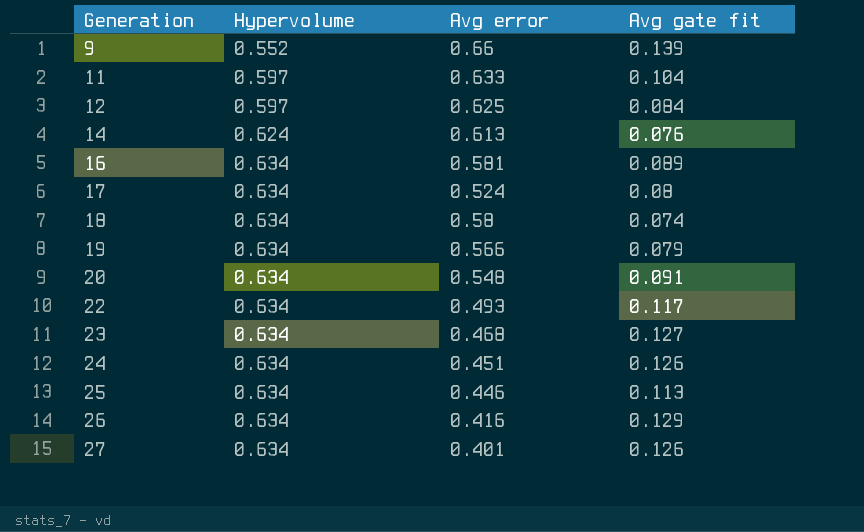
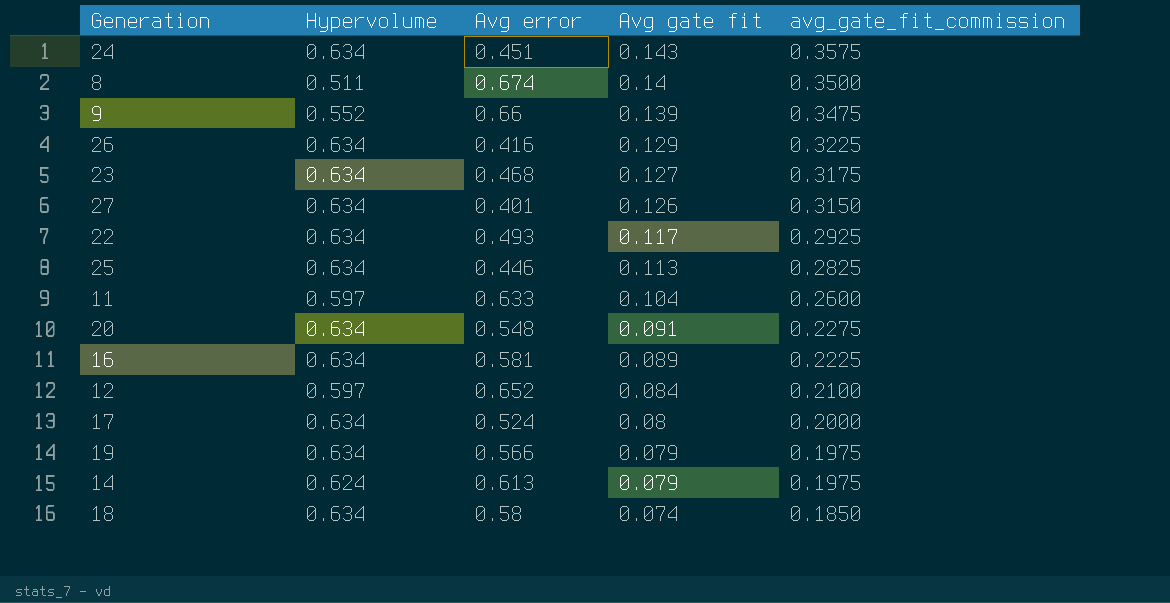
row order: Generation ascending -> Avg gate fit descending
column avg_gate_fit_commission | formula: none -> [Avg gate fit] * 2.5
24 | Avg gate fit: 0.126 -> 0.143
row 8: none -> 0.511 | 0.674 | 0.14 | 0.3500
12 | Avg error: 0.625 -> 0.652
14 | Avg gate fit: 0.076 -> 0.079

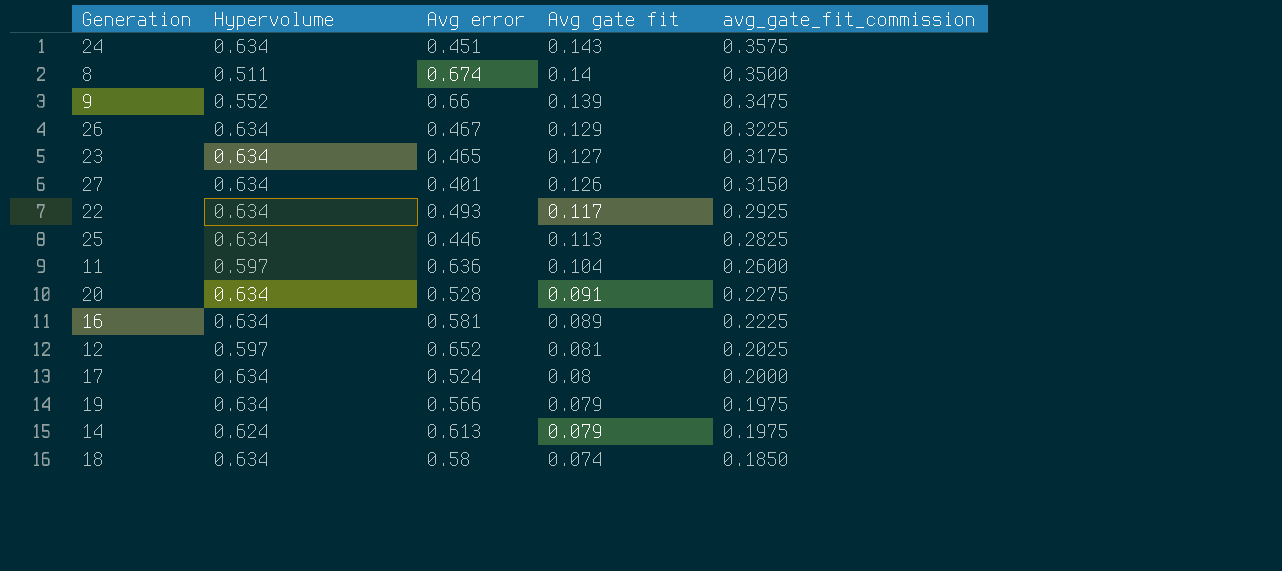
26 | Avg error: 0.416 -> 0.467
23 | Avg error: 0.468 -> 0.465
11 | Avg error: 0.633 -> 0.636
20 | Avg error: 0.548 -> 0.528
12 | Avg gate fit: 0.084 -> 0.081
12 | avg_gate_fit_commission: 0.2100 -> 0.2025

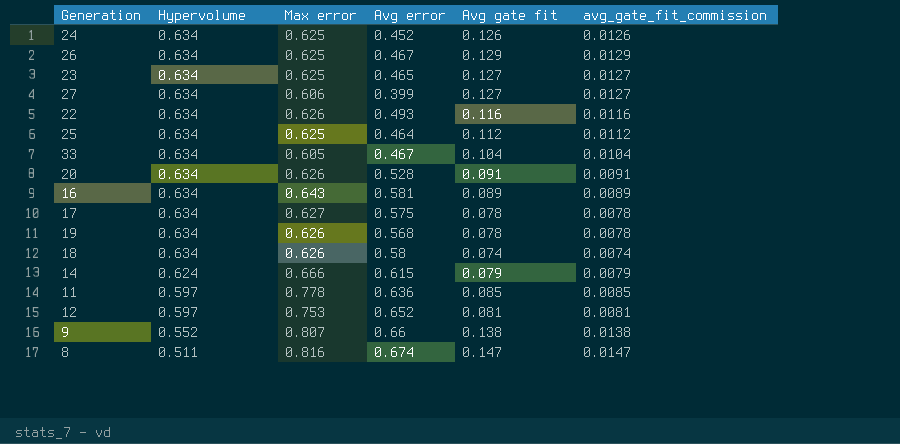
row order: Avg gate fit descending -> Hypervolume descending
column Max error | position: none -> 3
column avg_gate_fit_commission | formula: [Avg gate fit] * 2.5 -> [Avg gate fit] * 0.1
24 | Avg error: 0.451 -> 0.452
24 | Avg gate fit: 0.143 -> 0.126
27 | Avg error: 0.401 -> 0.399
27 | Avg gate fit: 0.126 -> 0.127
22 | Avg gate fit: 0.117 -> 0.116
25 | Avg error: 0.446 -> 0.464
25 | Avg gate fit: 0.113 -> 0.112
row 33: none -> 0.634 | 0.605 | 0.467 | 0.104 | 0.0104
17 | Avg error: 0.524 -> 0.575
17 | Avg gate fit: 0.08 -> 0.078
19 | Avg error: 0.566 -> 0.568
19 | Avg gate fit: 0.079 -> 0.078
14 | Avg error: 0.613 -> 0.615
11 | Avg gate fit: 0.104 -> 0.085
9 | Avg gate fit: 0.139 -> 0.138
8 | Avg gate fit: 0.14 -> 0.147

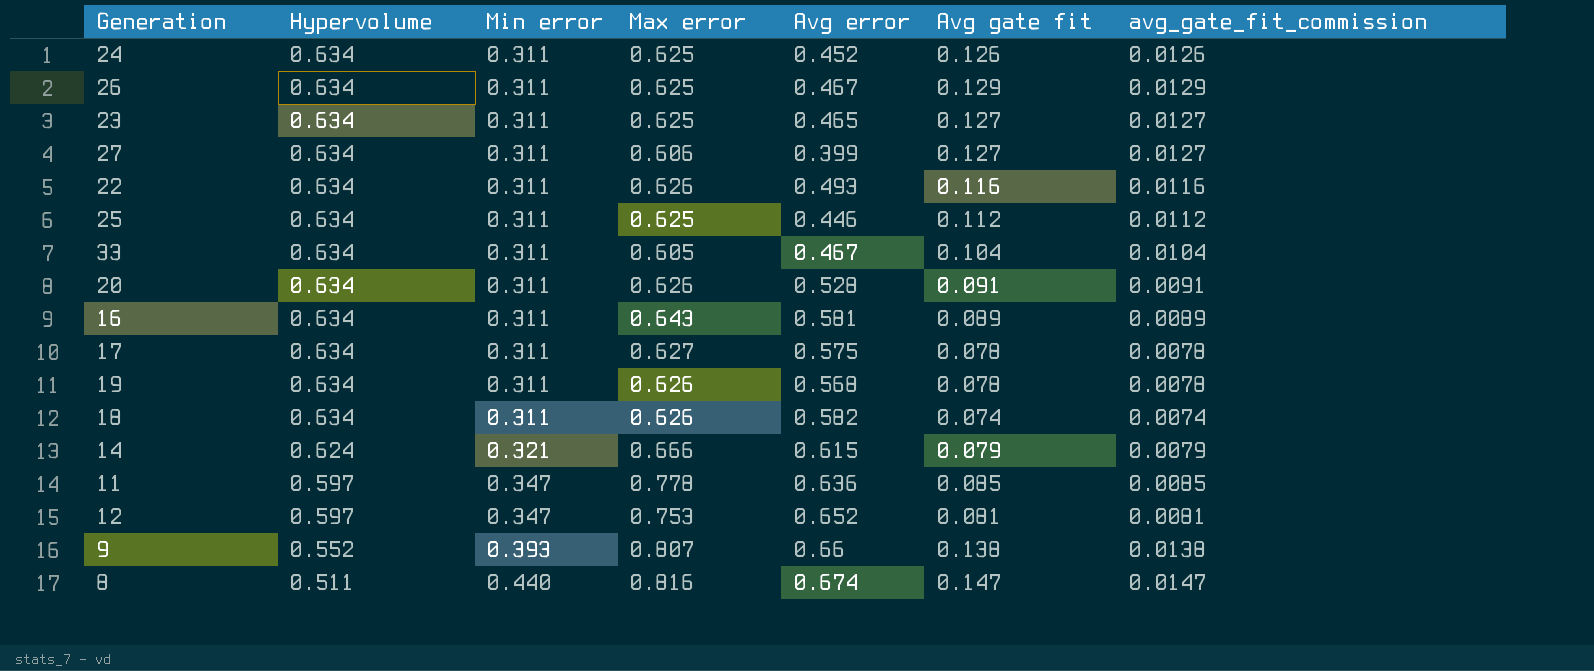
column Min error | position: none -> 3
25 | Avg error: 0.464 -> 0.446
18 | Avg error: 0.58 -> 0.582

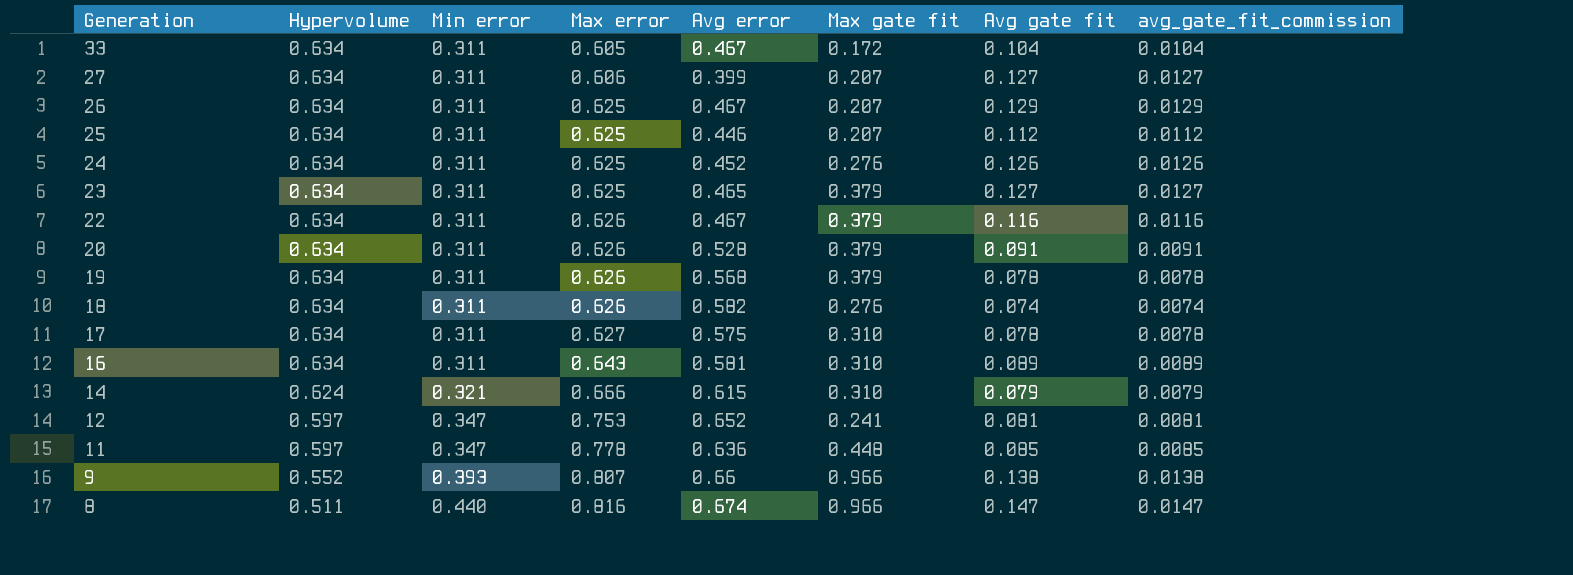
row order: Hypervolume descending -> Generation descending
column Max gate fit | position: none -> 6
22 | Avg error: 0.493 -> 0.467

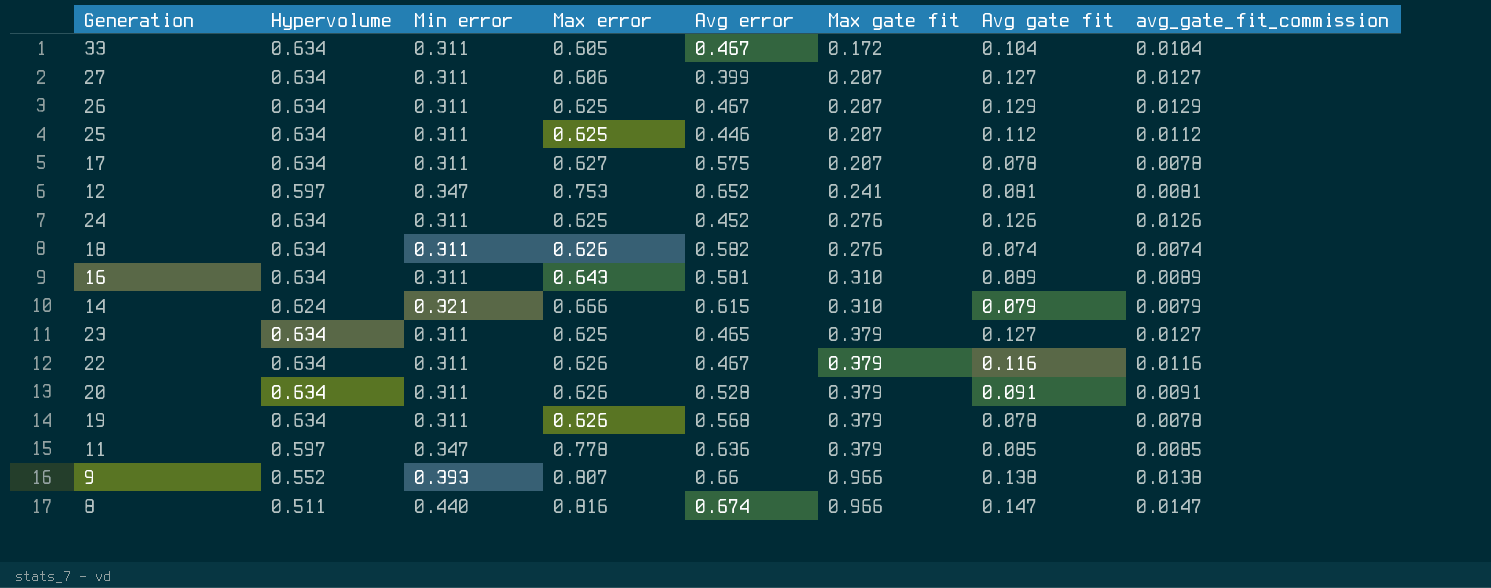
row order: Generation descending -> Max gate fit ascending
17 | Max gate fit: 0.310 -> 0.207
11 | Max gate fit: 0.448 -> 0.379

